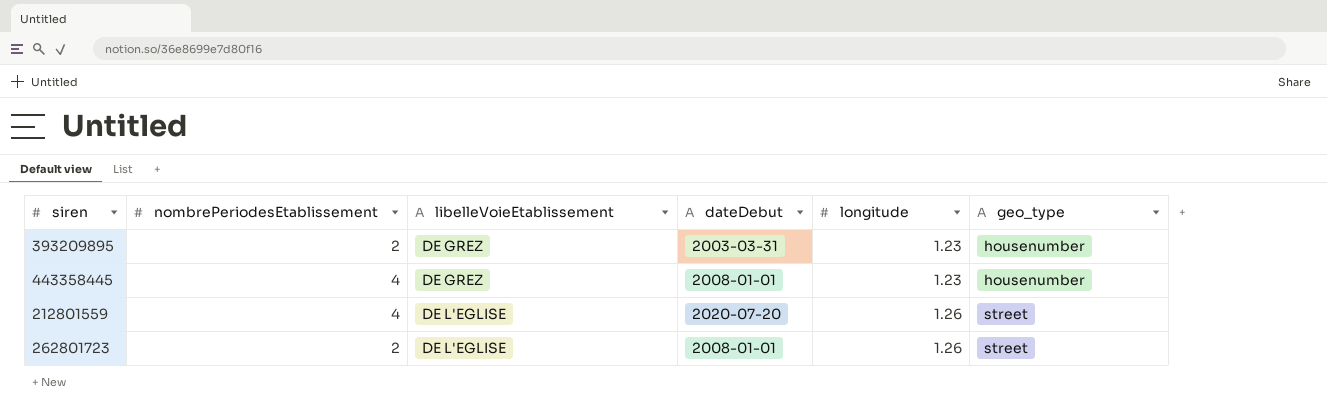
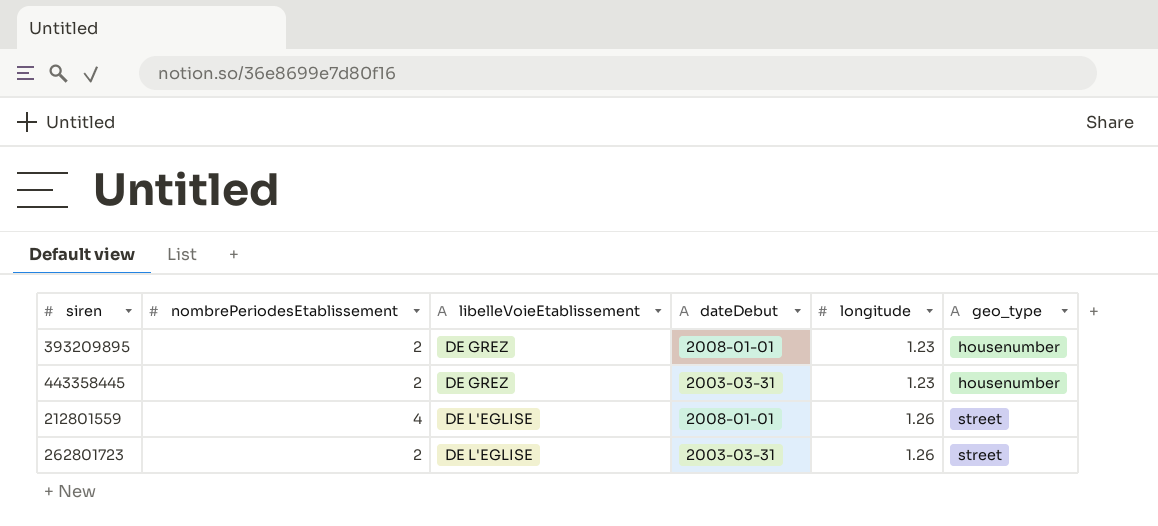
393209895 | dateDebut: 2003-03-31 -> 2008-01-01
443358445 | nombrePeriodesEtablissement: 4 -> 2
443358445 | dateDebut: 2008-01-01 -> 2003-03-31
212801559 | dateDebut: 2020-07-20 -> 2008-01-01
262801723 | dateDebut: 2008-01-01 -> 2003-03-31

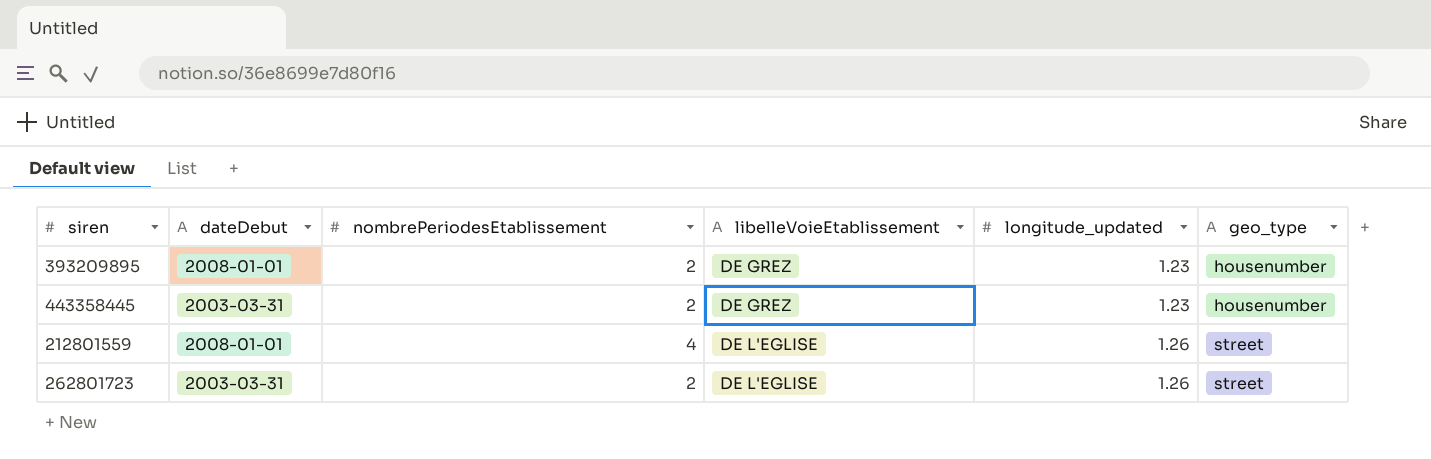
column dateDebut | position: 4 -> 2
column name: longitude -> longitude_updated

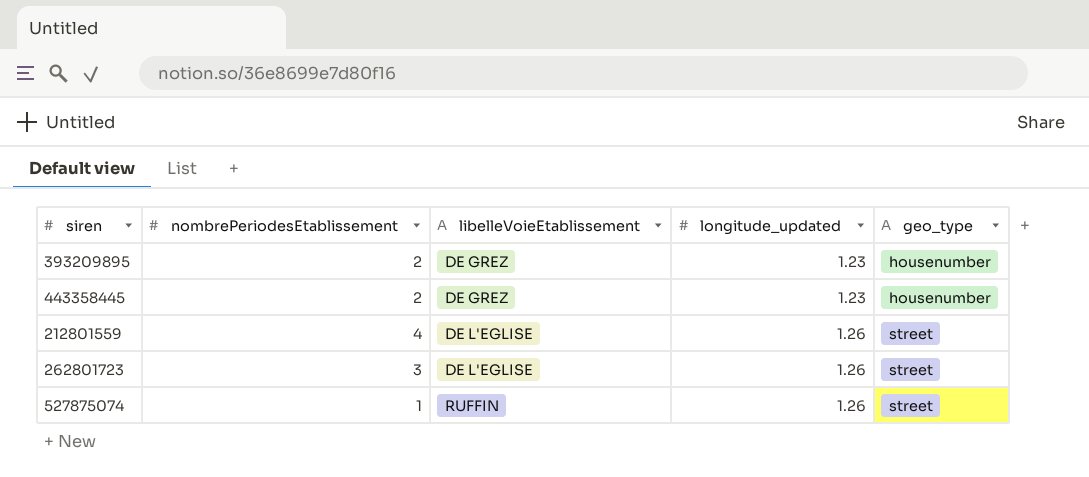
column dateDebut | position: 2 -> none
262801723 | nombrePeriodesEtablissement: 2 -> 3
row 527875074: none -> 1 | RUFFIN | 1.26 | street

